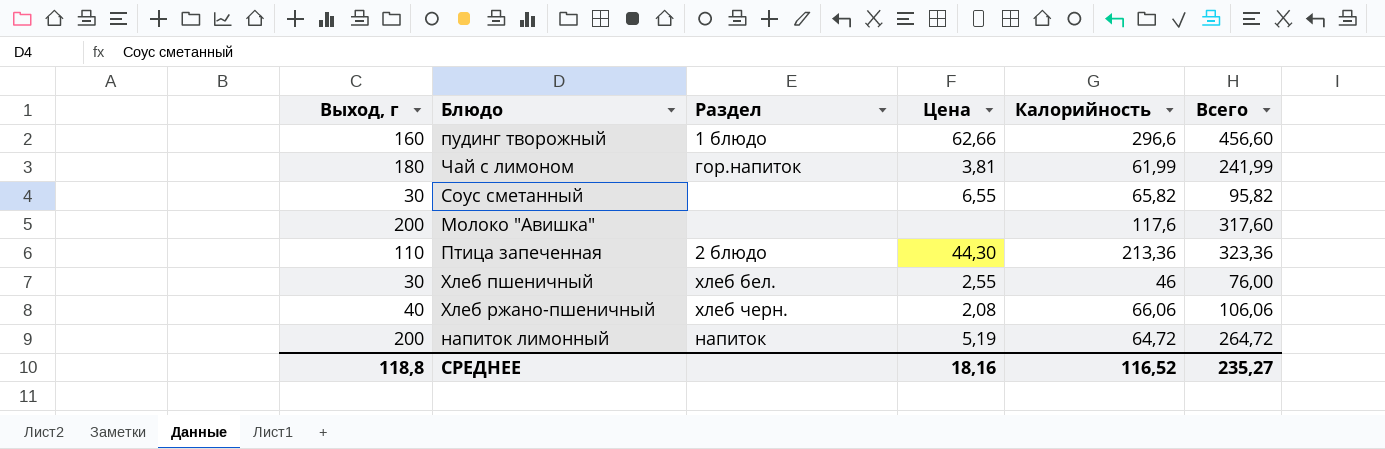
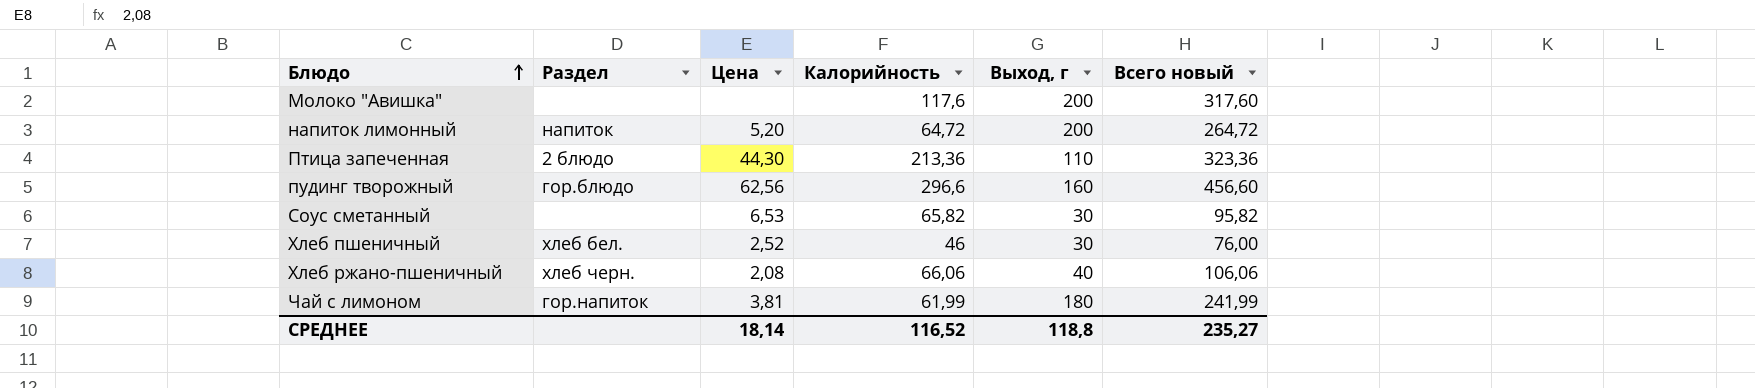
row order: none -> Блюдо ascending
column Выход, г | position: 1 -> 5
column name: Всего -> Всего новый
напиток лимонный | Цена: 5,19 -> 5,20
пудинг творожный | Раздел: 1 блюдо -> гор.блюдо
пудинг творожный | Цена: 62,66 -> 62,56
Соус сметанный | Цена: 6,55 -> 6,53
Хлеб пшеничный | Цена: 2,55 -> 2,52
СРЕДНЕЕ | Цена: 18,16 -> 18,14

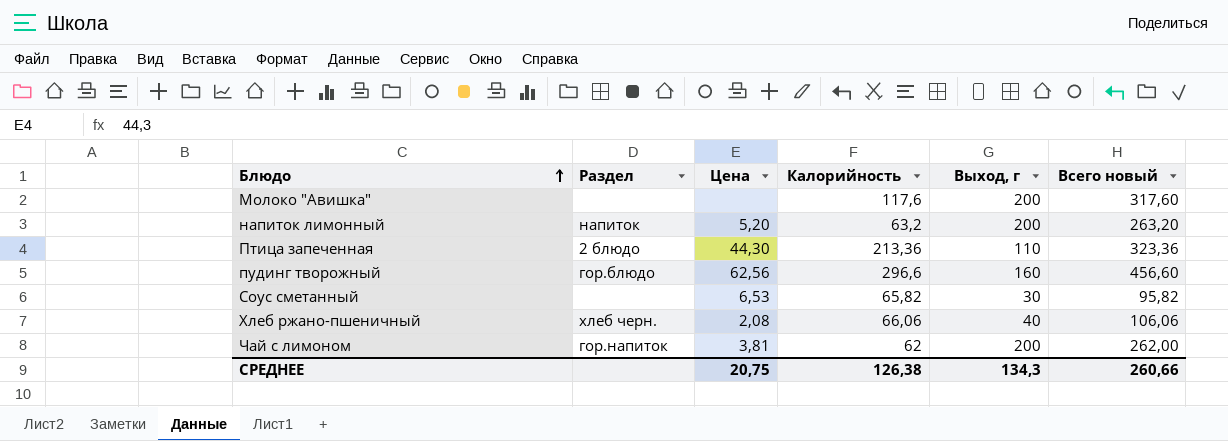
row Хлеб пшеничный: хлеб бел. | 2,52 | 46 | 30 | 76,00 -> none
напиток лимонный | Калорийность: 64,72 -> 63,2
напиток лимонный | Всего новый: 264,72 -> 263,20
Чай с лимоном | Калорийность: 61,99 -> 62
Чай с лимоном | Выход, г: 180 -> 200
Чай с лимоном | Всего новый: 241,99 -> 262,00
СРЕДНЕЕ | Цена: 18,14 -> 20,75
СРЕДНЕЕ | Калорийность: 116,52 -> 126,38
СРЕДНЕЕ | Выход, г: 118,8 -> 134,3
СРЕДНЕЕ | Всего новый: 235,27 -> 260,66

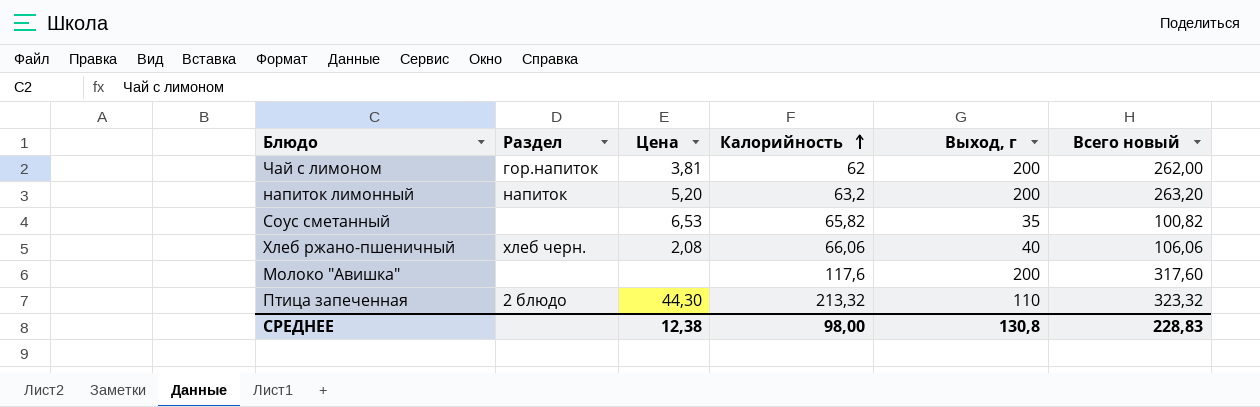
row order: Блюдо ascending -> Калорийность ascending
row пудинг творожный: гор.блюдо | 62,56 | 296,6 | 160 | 456,60 -> none
Соус сметанный | Выход, г: 30 -> 35
Соус сметанный | Всего новый: 95,82 -> 100,82
Птица запеченная | Калорийность: 213,36 -> 213,32
Птица запеченная | Всего новый: 323,36 -> 323,32
СРЕДНЕЕ | Цена: 20,75 -> 12,38
СРЕДНЕЕ | Калорийность: 126,38 -> 98,00
СРЕДНЕЕ | Выход, г: 134,3 -> 130,8
СРЕДНЕЕ | Всего новый: 260,66 -> 228,83

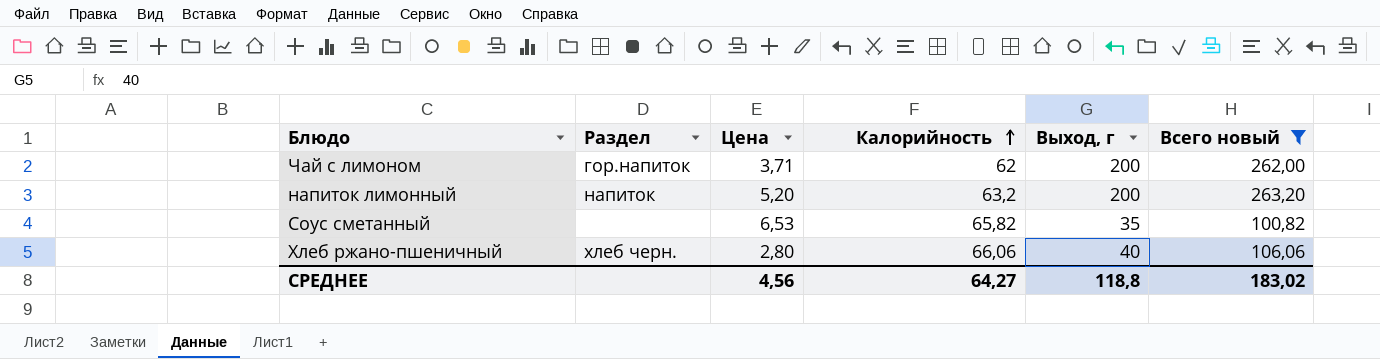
filter: none -> Всего новый <= 263,20
Чай с лимоном | Цена: 3,81 -> 3,71
Хлеб ржано-пшеничный | Цена: 2,08 -> 2,80
СРЕДНЕЕ | Цена: 12,38 -> 4,56
СРЕДНЕЕ | Калорийность: 98,00 -> 64,27
СРЕДНЕЕ | Выход, г: 130,8 -> 118,8
СРЕДНЕЕ | Всего новый: 228,83 -> 183,02

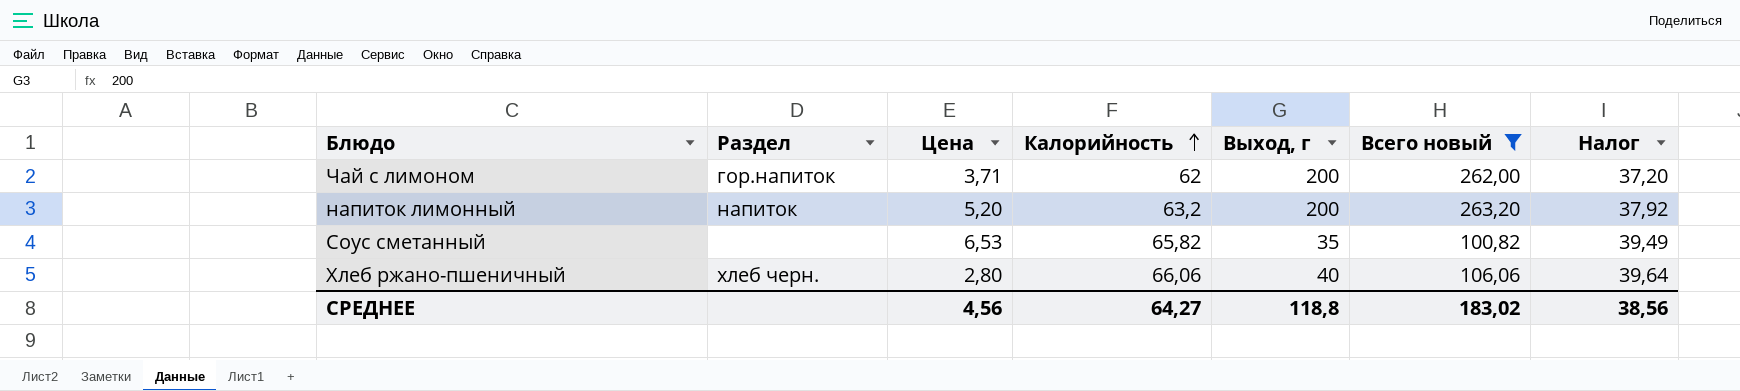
column Налог | formula: none -> [Калорийность] * 0,6

